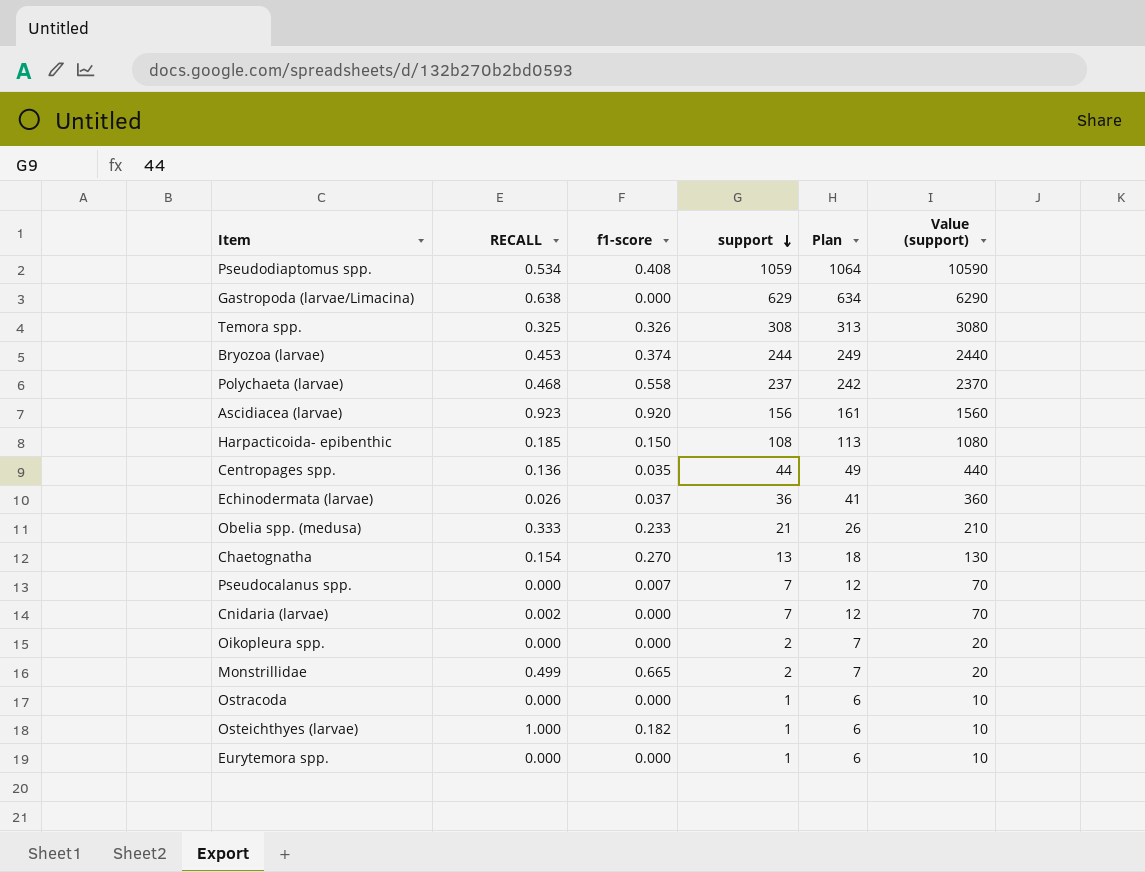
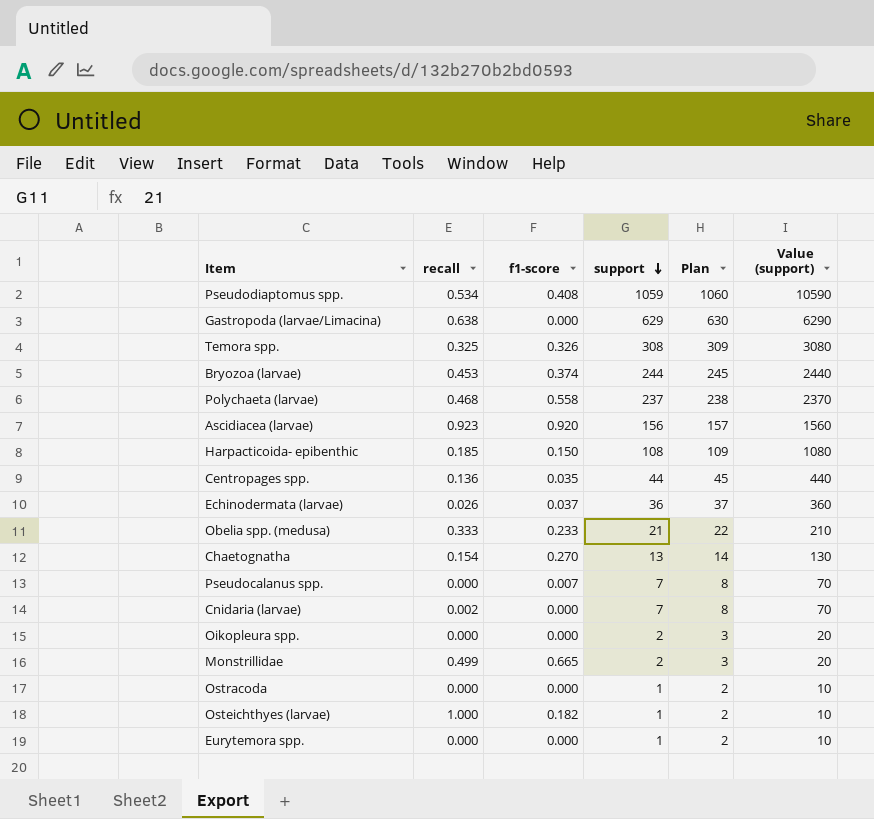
column name: RECALL -> recall
column Plan | formula: [support] + 5 -> [support] + 1

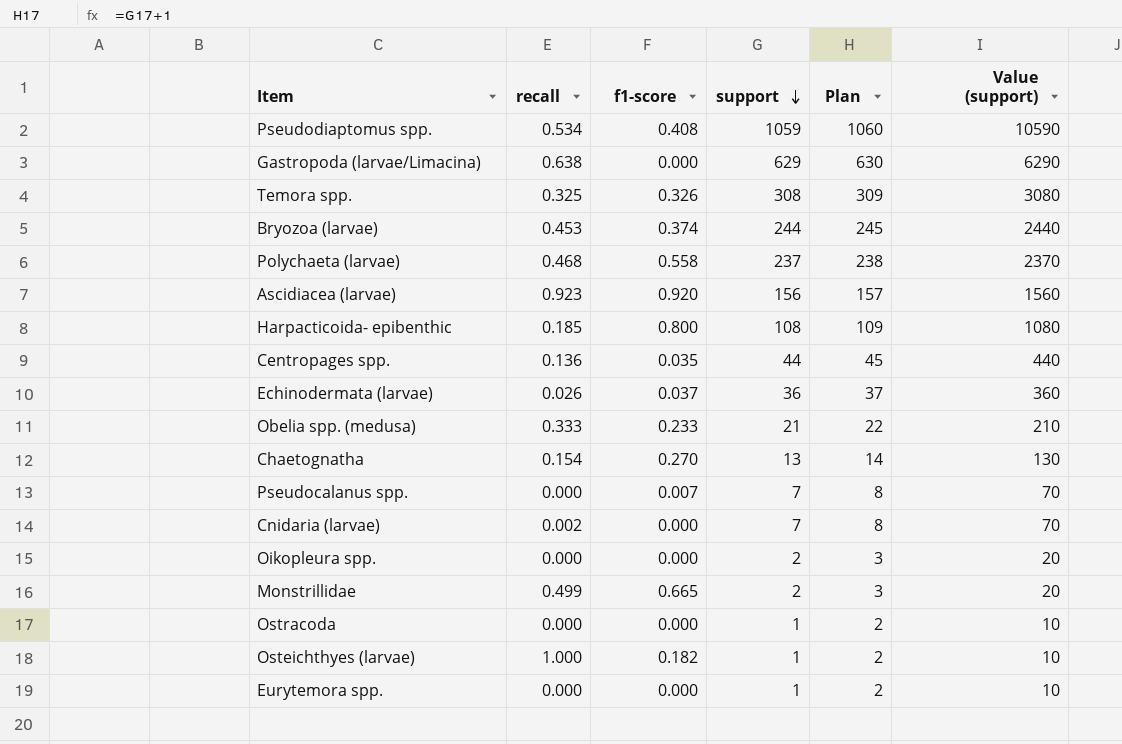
Harpacticoida- epibenthic | f1-score: 0.150 -> 0.800

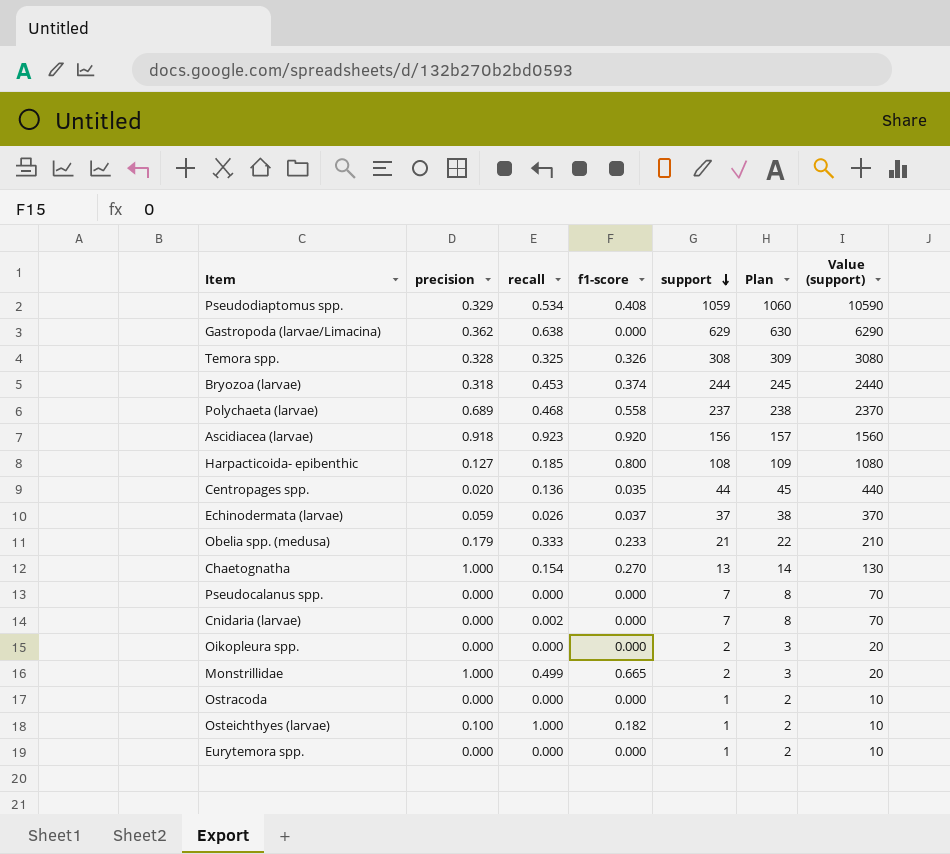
column precision | position: none -> 2
Echinodermata (larvae) | support: 36 -> 37
Echinodermata (larvae) | Plan: 37 -> 38
Echinodermata (larvae) | Value (support): 360 -> 370
Pseudocalanus spp. | f1-score: 0.007 -> 0.000

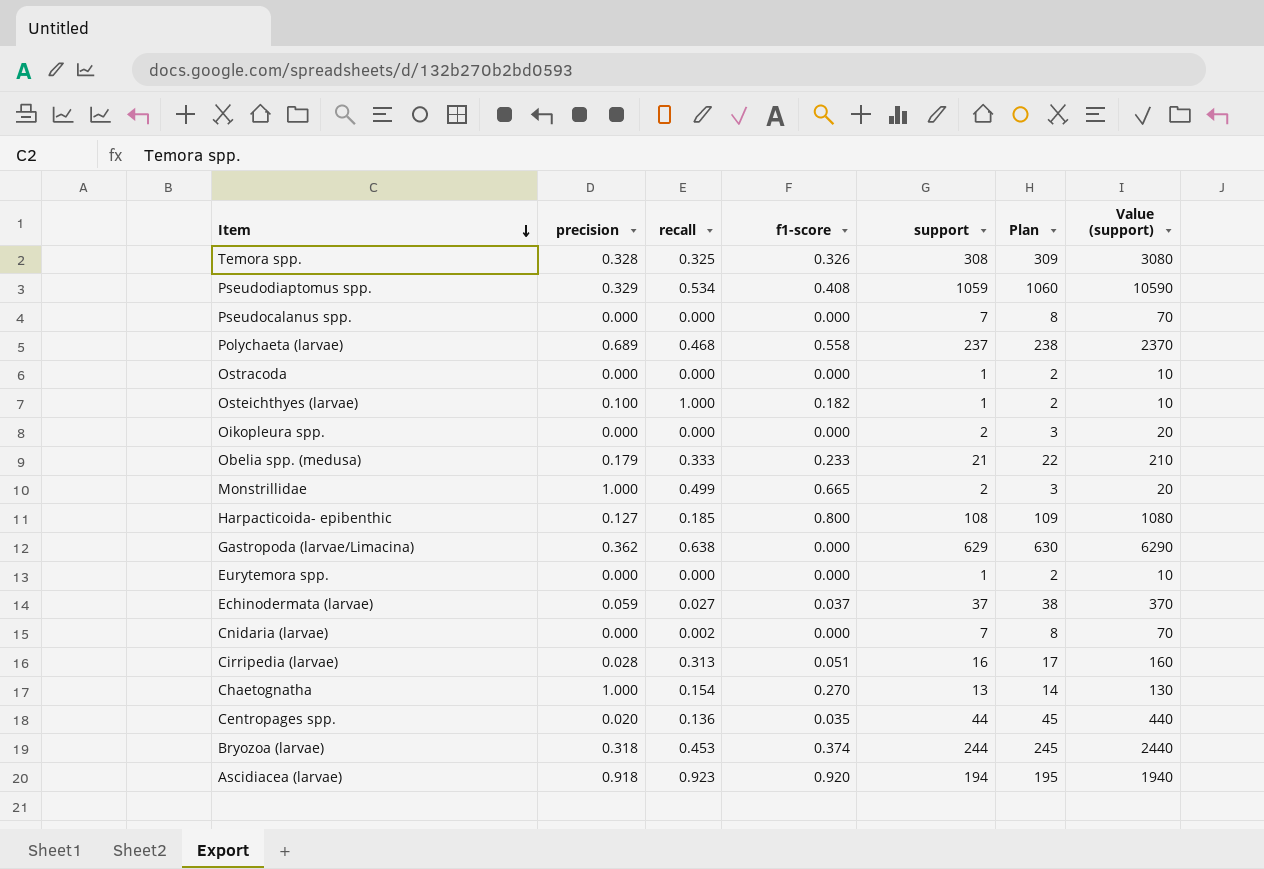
row order: support descending -> Item descending
Echinodermata (larvae) | recall: 0.026 -> 0.027
row Cirripedia (larvae): none -> 0.028 | 0.313 | 0.051 | 16 | 17 | 160
Ascidiacea (larvae) | support: 156 -> 194
Ascidiacea (larvae) | Plan: 157 -> 195
Ascidiacea (larvae) | Value (support): 1560 -> 1940

